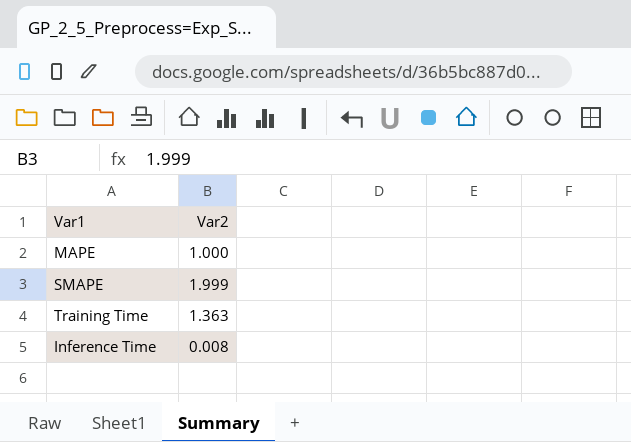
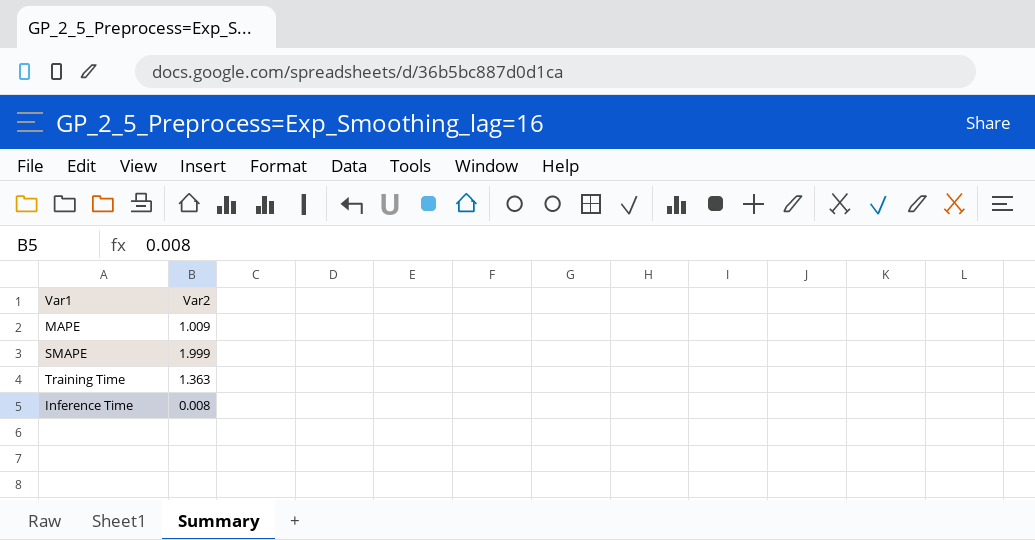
MAPE | Var2: 1.000 -> 1.009

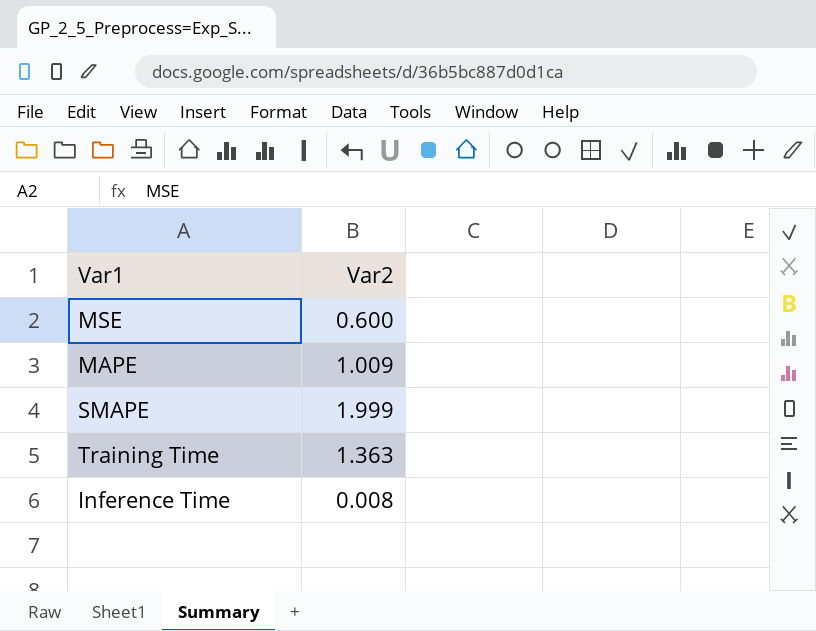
row MSE: none -> 0.600

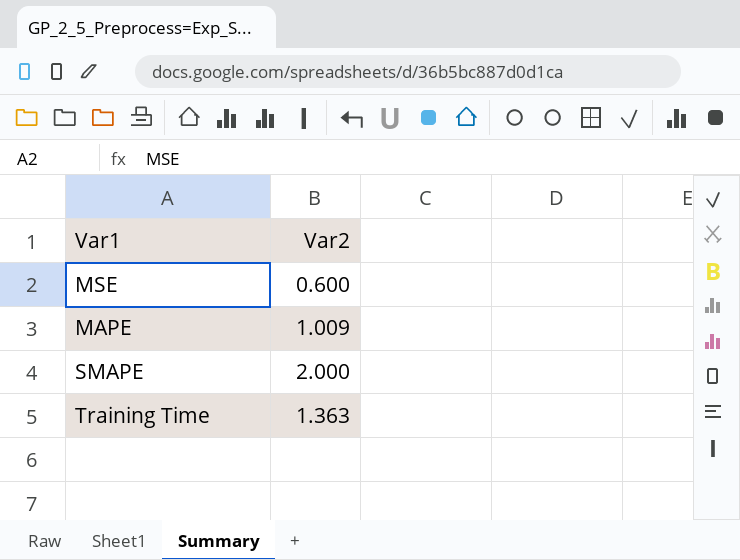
row Inference Time: 0.008 -> none
SMAPE | Var2: 1.999 -> 2.000

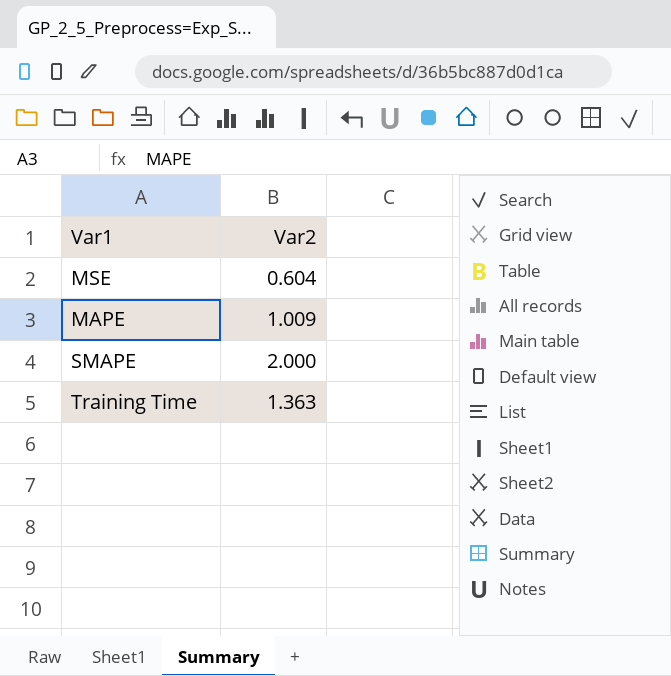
MSE | Var2: 0.600 -> 0.604

